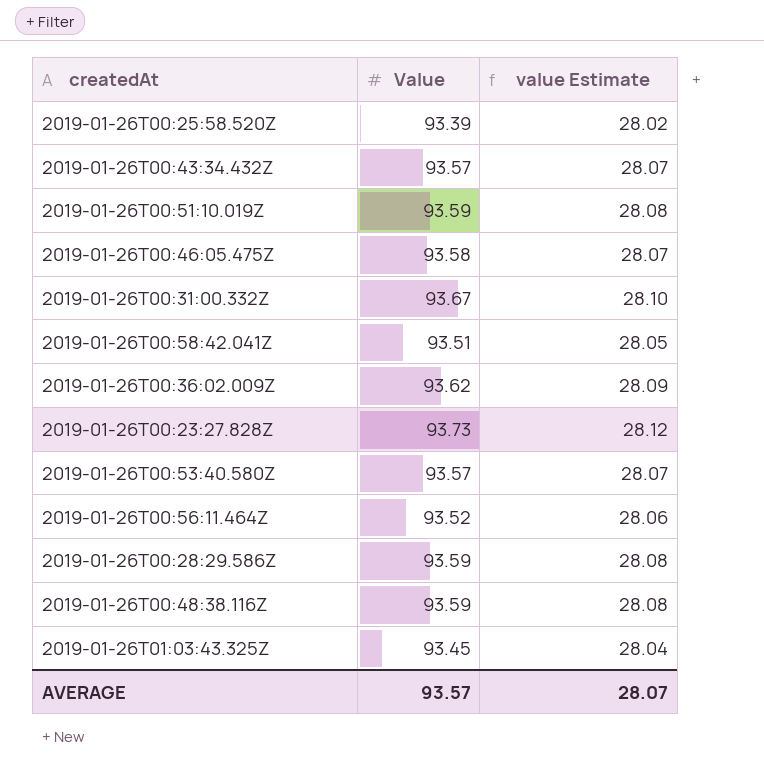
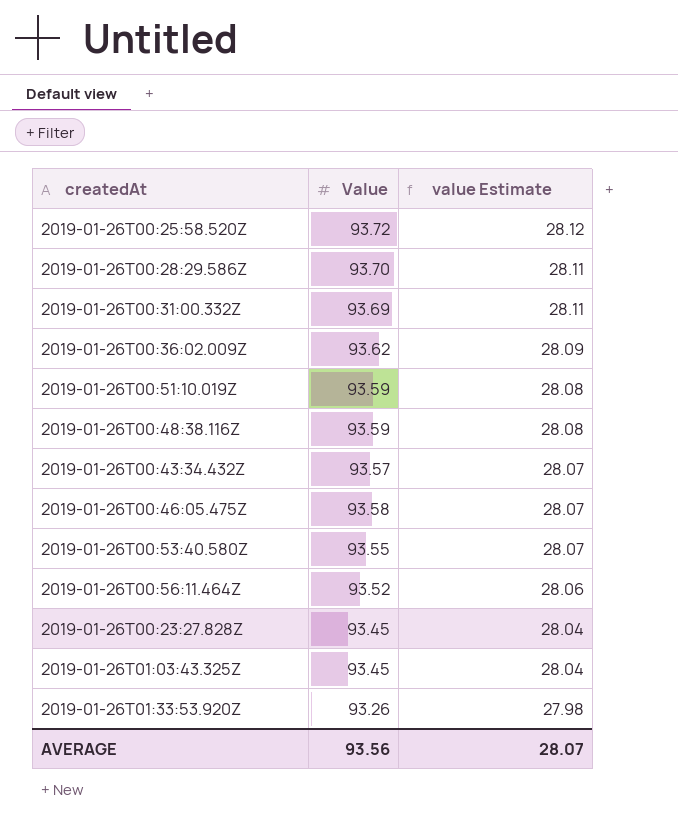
row order: none -> value Estimate descending
row 2019-01-26T00:58:42.041Z: 93.51 | 28.05 -> none
2019-01-26T00:25:58.520Z | Value: 93.39 -> 93.72
2019-01-26T00:25:58.520Z | value Estimate: 28.02 -> 28.12
2019-01-26T00:28:29.586Z | Value: 93.59 -> 93.70
2019-01-26T00:28:29.586Z | value Estimate: 28.08 -> 28.11
2019-01-26T00:31:00.332Z | Value: 93.67 -> 93.69
2019-01-26T00:31:00.332Z | value Estimate: 28.10 -> 28.11
2019-01-26T00:53:40.580Z | Value: 93.57 -> 93.55
2019-01-26T00:23:27.828Z | Value: 93.73 -> 93.45
2019-01-26T00:23:27.828Z | value Estimate: 28.12 -> 28.04
row 2019-01-26T01:33:53.920Z: none -> 93.26 | 27.98
AVERAGE | Value: 93.57 -> 93.56

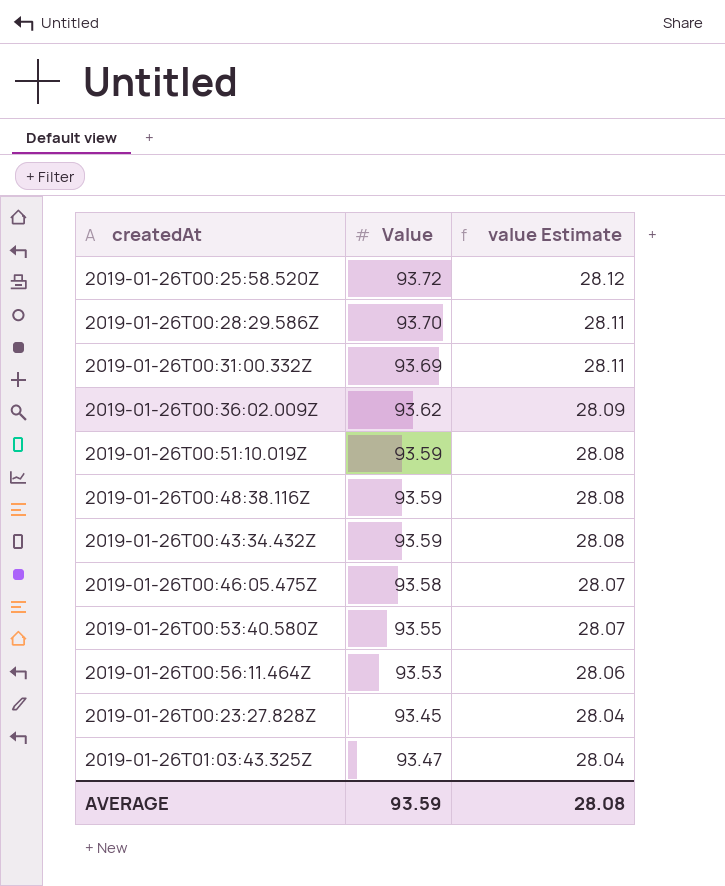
row 2019-01-26T01:33:53.920Z: 93.26 | 27.98 -> none
2019-01-26T00:43:34.432Z | Value: 93.57 -> 93.59
2019-01-26T00:43:34.432Z | value Estimate: 28.07 -> 28.08
2019-01-26T00:56:11.464Z | Value: 93.52 -> 93.53
2019-01-26T01:03:43.325Z | Value: 93.45 -> 93.47
AVERAGE | Value: 93.56 -> 93.59
AVERAGE | value Estimate: 28.07 -> 28.08

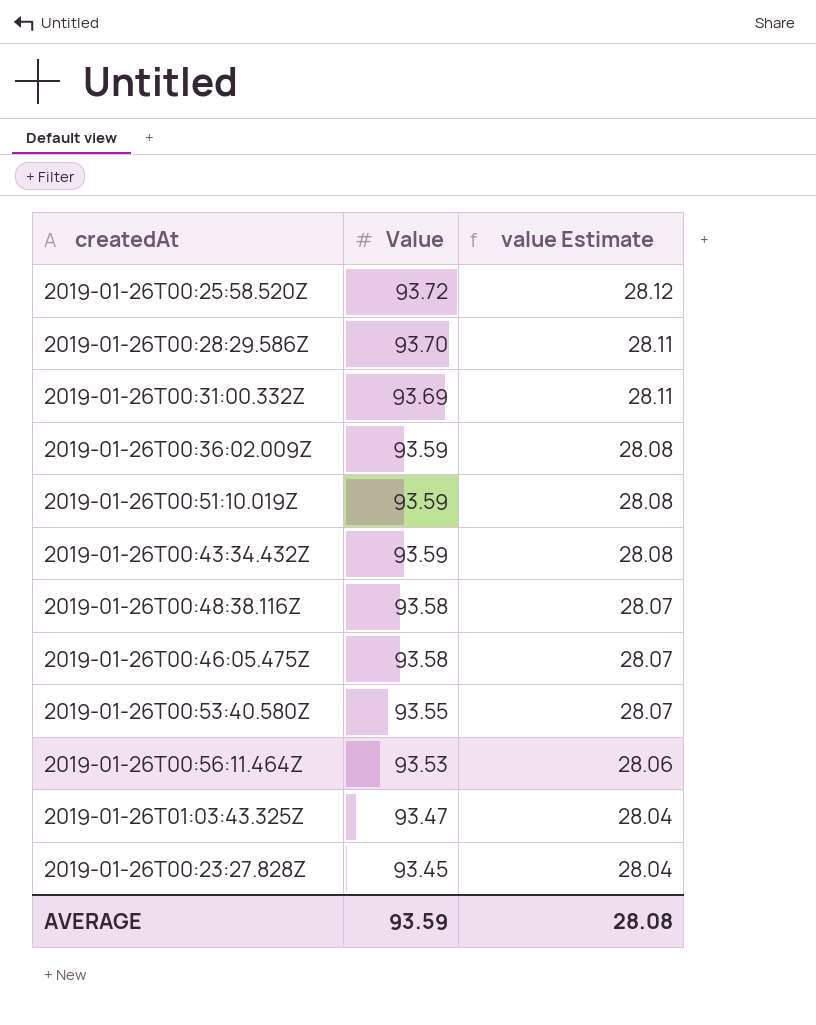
row order: value Estimate descending -> Value descending
2019-01-26T00:36:02.009Z | Value: 93.62 -> 93.59
2019-01-26T00:36:02.009Z | value Estimate: 28.09 -> 28.08
2019-01-26T00:48:38.116Z | Value: 93.59 -> 93.58
2019-01-26T00:48:38.116Z | value Estimate: 28.08 -> 28.07

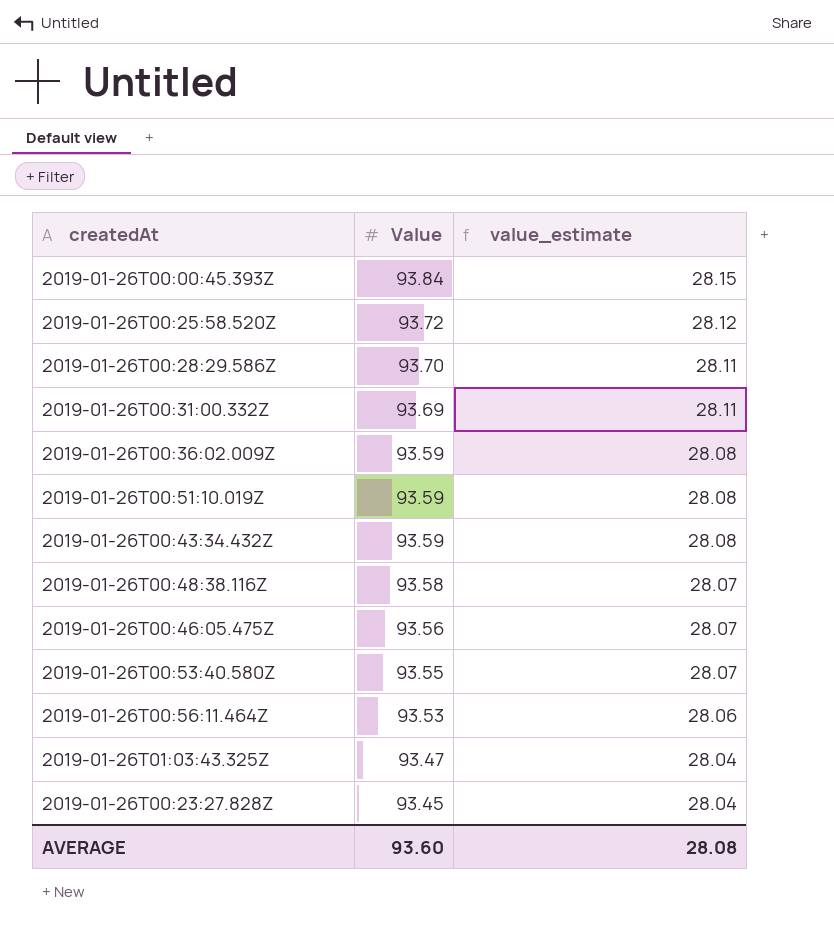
column name: value Estimate -> value_estimate
row 2019-01-26T00:00:45.393Z: none -> 93.84 | 28.15
2019-01-26T00:46:05.475Z | Value: 93.58 -> 93.56
AVERAGE | Value: 93.59 -> 93.60

